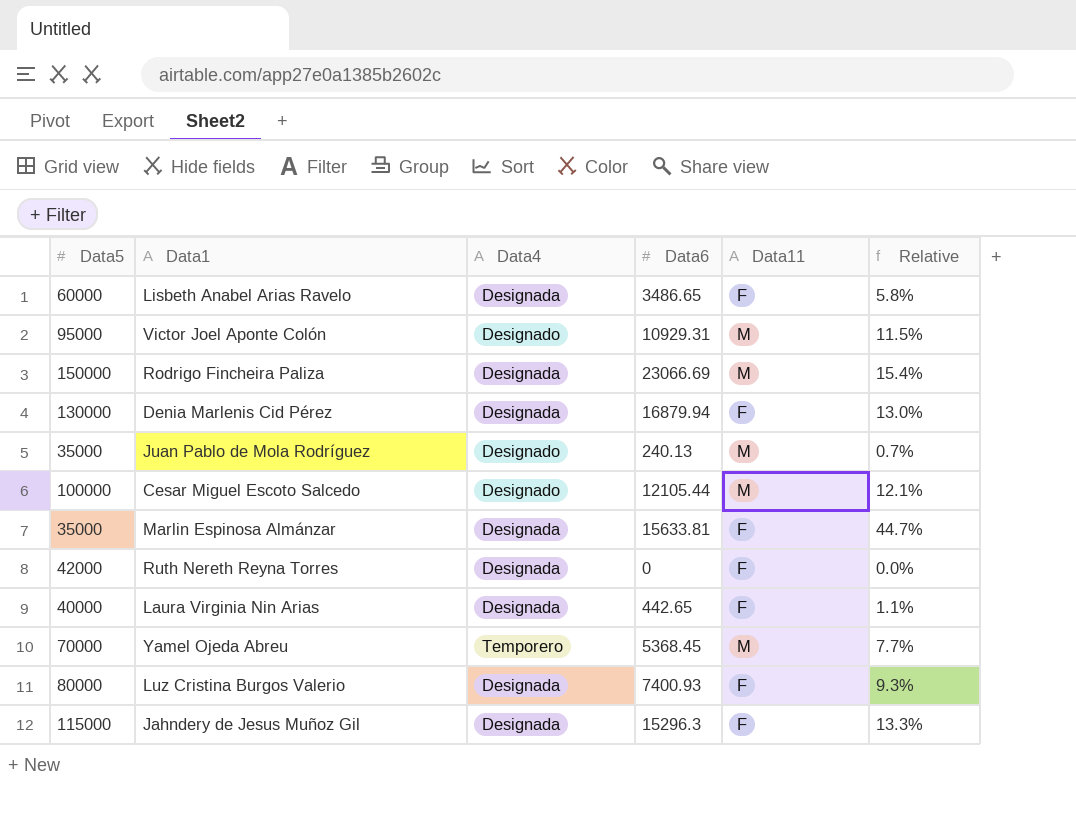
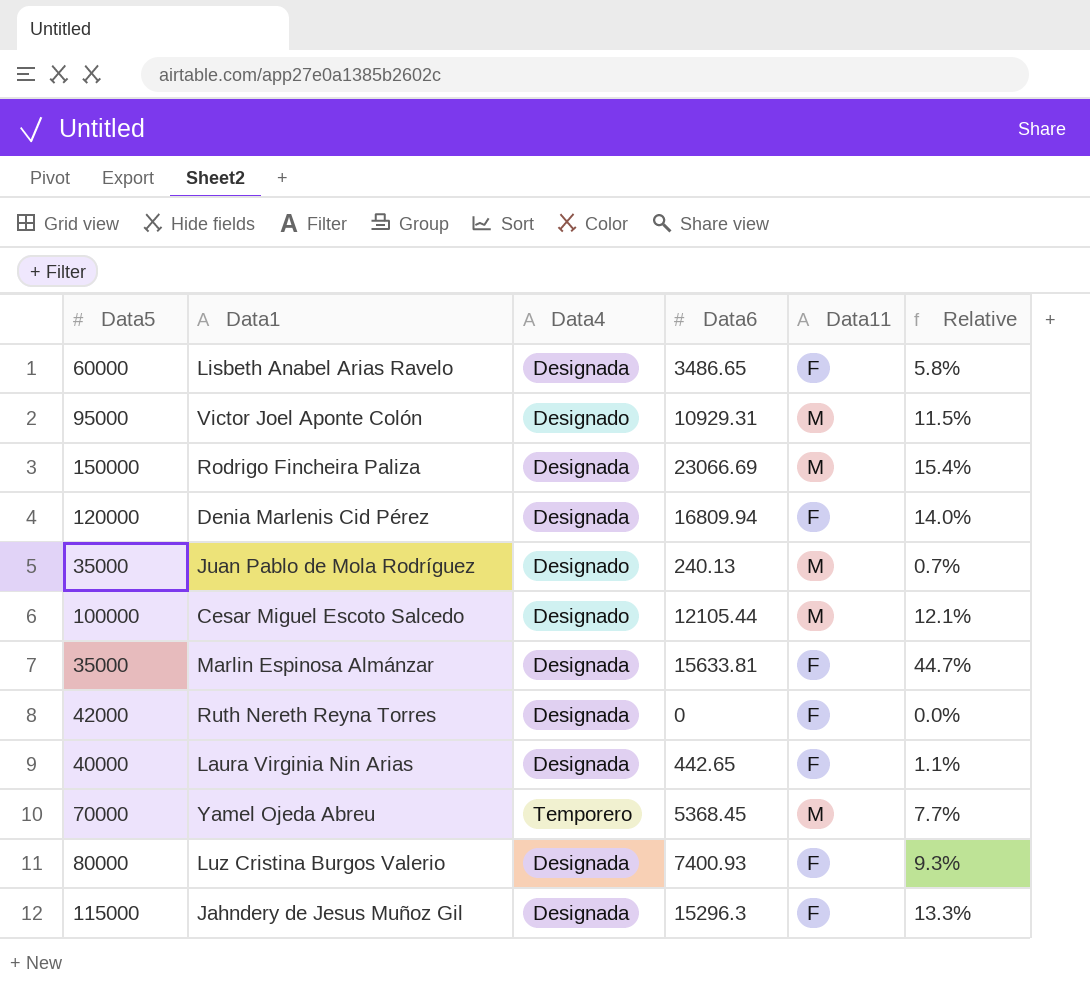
Denia Marlenis Cid Pérez | Data5: 130000 -> 120000
Denia Marlenis Cid Pérez | Data6: 16879.94 -> 16809.94
Denia Marlenis Cid Pérez | Relative: 13.0% -> 14.0%

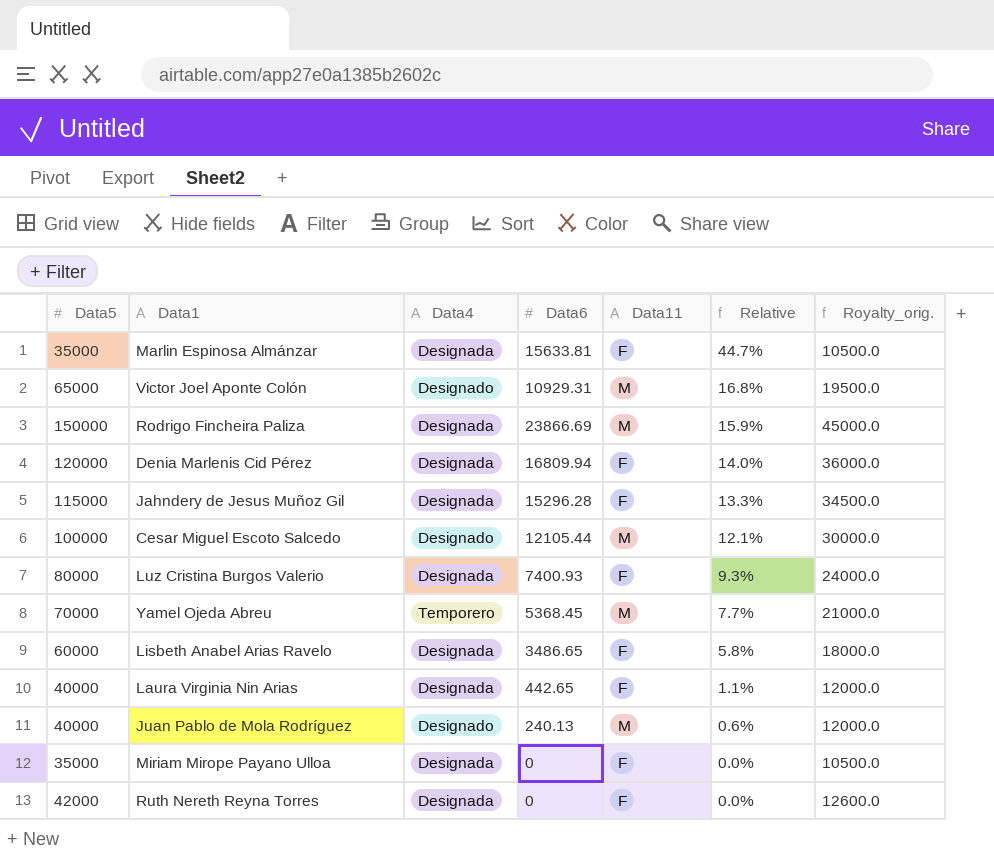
row order: none -> Relative descending
column Royalty_orig. | formula: none -> [Data5] * 0.3
Victor Joel Aponte Colón | Data5: 95000 -> 65000
Victor Joel Aponte Colón | Relative: 11.5% -> 16.8%
Rodrigo Fincheira Paliza | Data6: 23066.69 -> 23866.69
Rodrigo Fincheira Paliza | Relative: 15.4% -> 15.9%
Jahndery de Jesus Muñoz Gil | Data6: 15296.3 -> 15296.28
Juan Pablo de Mola Rodríguez | Data5: 35000 -> 40000
Juan Pablo de Mola Rodríguez | Relative: 0.7% -> 0.6%
row Miriam Mirope Payano Ulloa: none -> 35000 | Designada | 0 | F | 0.0% | 10500.0

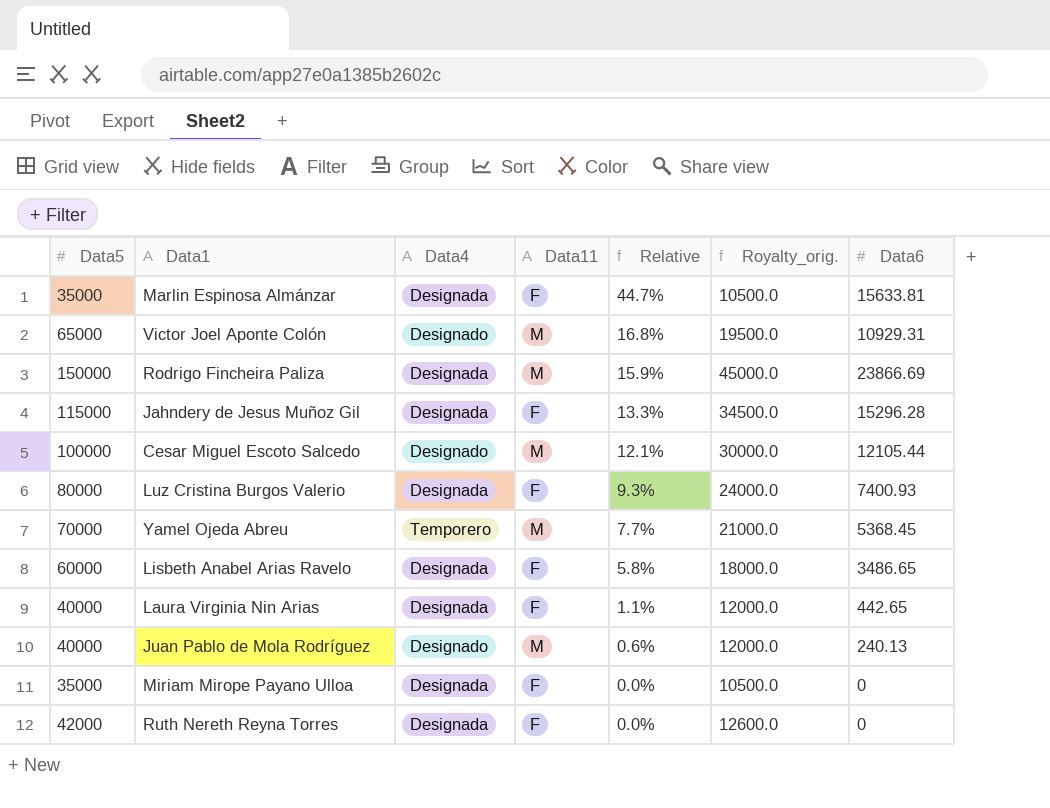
column Data6 | position: 4 -> 7
row Denia Marlenis Cid Pérez: 120000 | Designada | 16809.94 | F | 14.0% | 36000.0 -> none

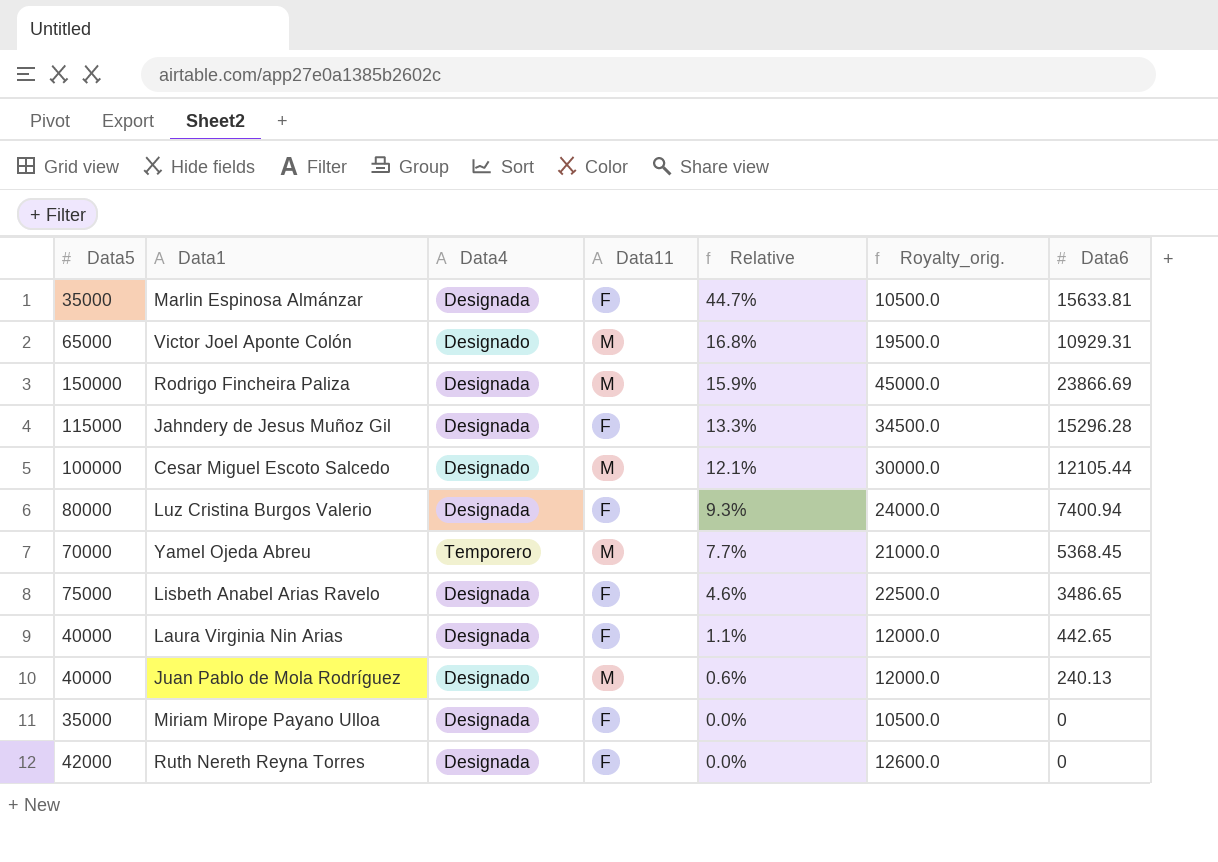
Luz Cristina Burgos Valerio | Data6: 7400.93 -> 7400.94
Lisbeth Anabel Arias Ravelo | Data5: 60000 -> 75000
Lisbeth Anabel Arias Ravelo | Relative: 5.8% -> 4.6%
Lisbeth Anabel Arias Ravelo | Royalty_orig.: 18000.0 -> 22500.0

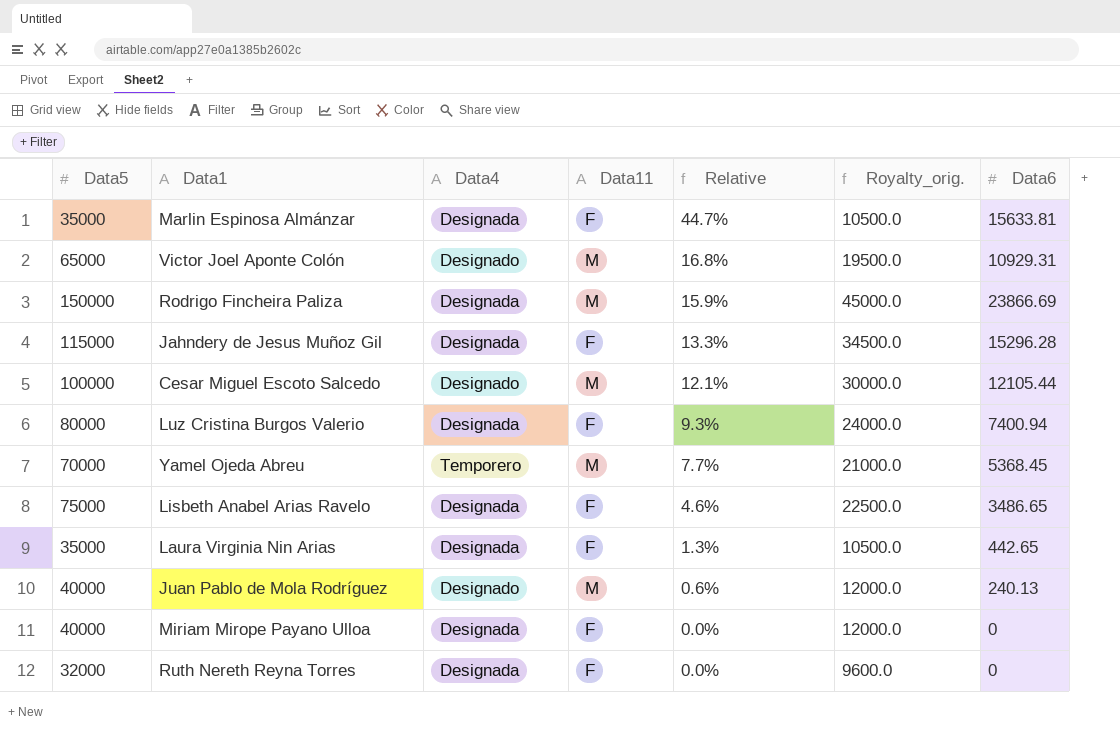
Laura Virginia Nin Arias | Data5: 40000 -> 35000
Laura Virginia Nin Arias | Relative: 1.1% -> 1.3%
Laura Virginia Nin Arias | Royalty_orig.: 12000.0 -> 10500.0
Miriam Mirope Payano Ulloa | Data5: 35000 -> 40000
Miriam Mirope Payano Ulloa | Royalty_orig.: 10500.0 -> 12000.0
Ruth Nereth Reyna Torres | Data5: 42000 -> 32000
Ruth Nereth Reyna Torres | Royalty_orig.: 12600.0 -> 9600.0

